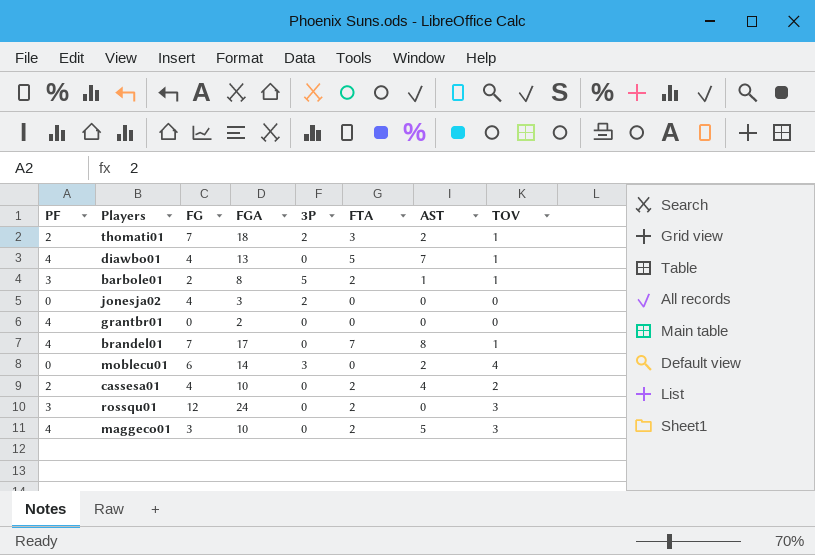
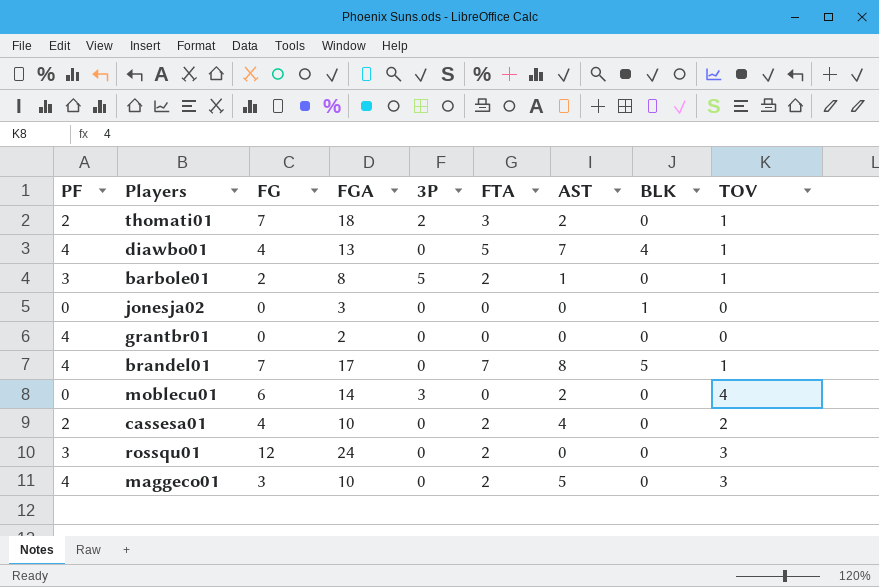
column BLK | position: none -> 8
jonesja02 | FG: 4 -> 0
jonesja02 | 3P: 2 -> 0

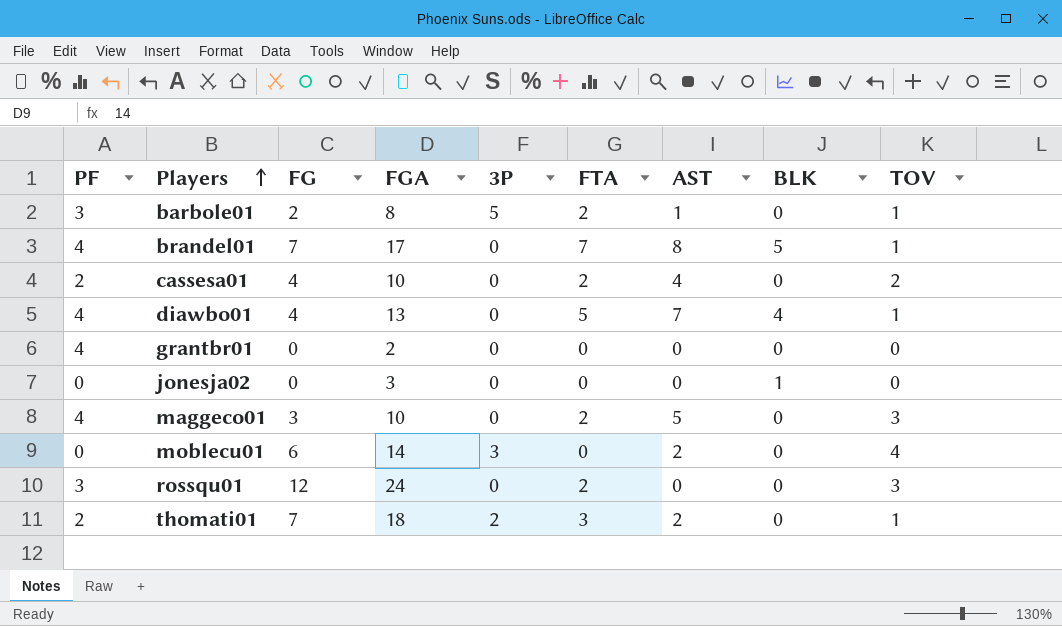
row order: none -> Players ascending

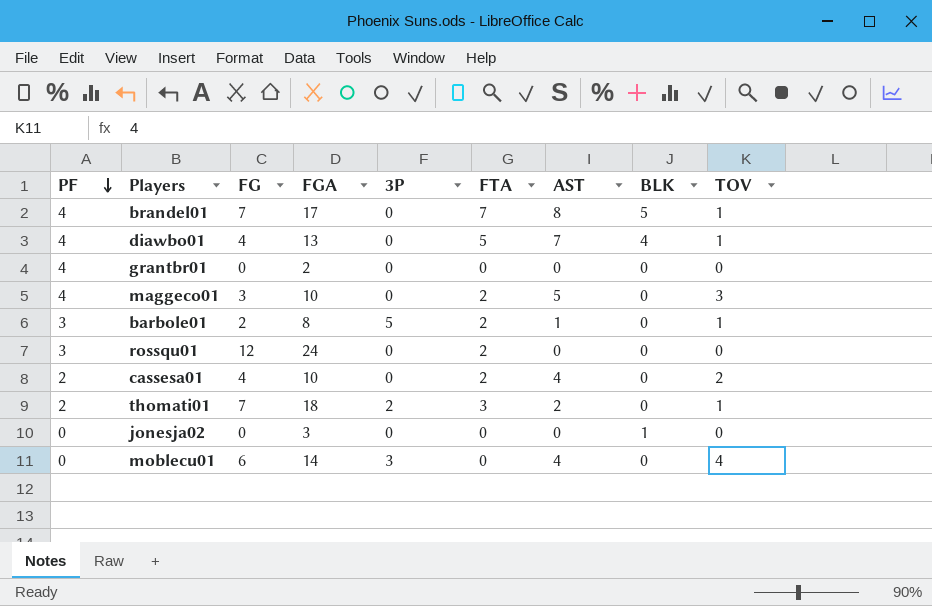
row order: Players ascending -> PF descending
rossqu01 | TOV: 3 -> 0
moblecu01 | AST: 2 -> 4

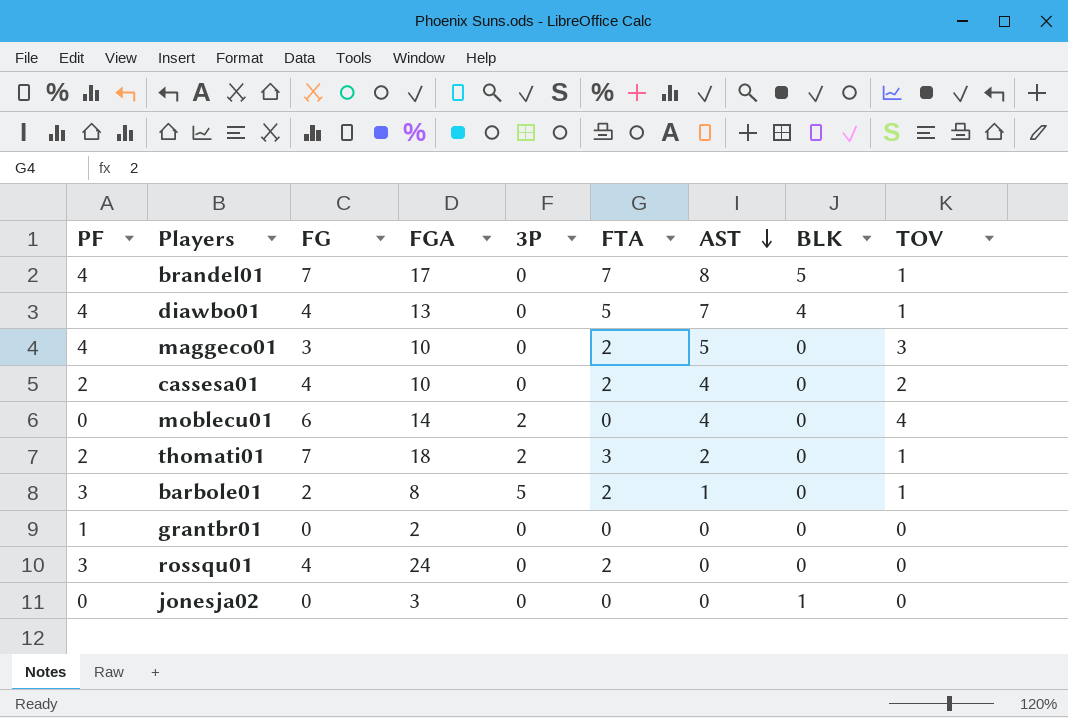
row order: PF descending -> AST descending
moblecu01 | 3P: 3 -> 2
grantbr01 | PF: 4 -> 1
rossqu01 | FG: 12 -> 4

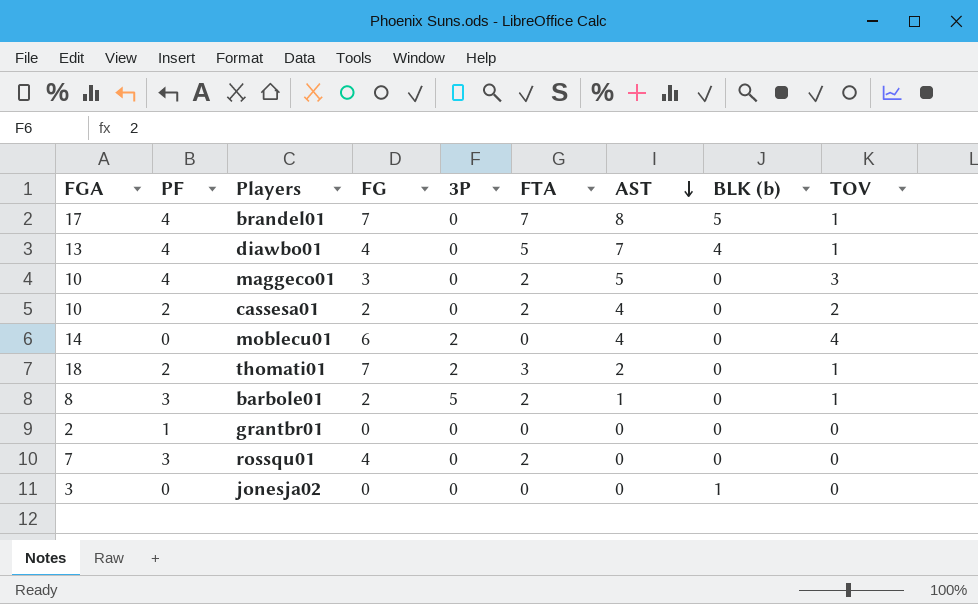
column FGA | position: 4 -> 1
column name: BLK -> BLK (b)
cassesa01 | FG: 4 -> 2
rossqu01 | FGA: 24 -> 7

